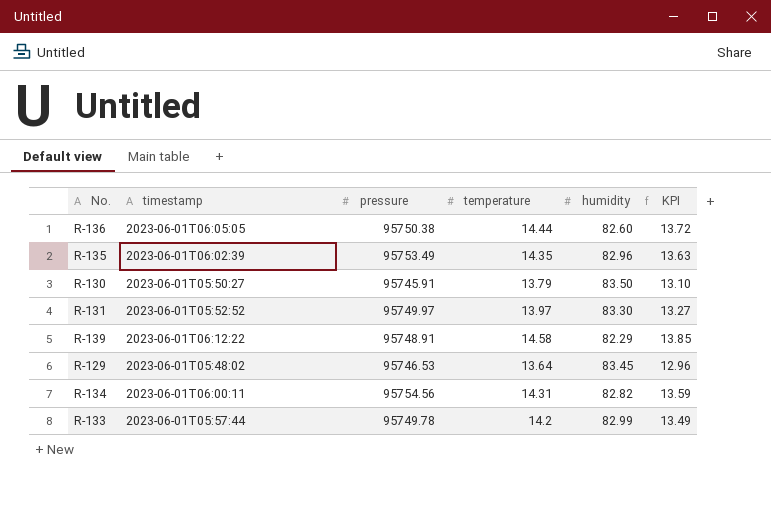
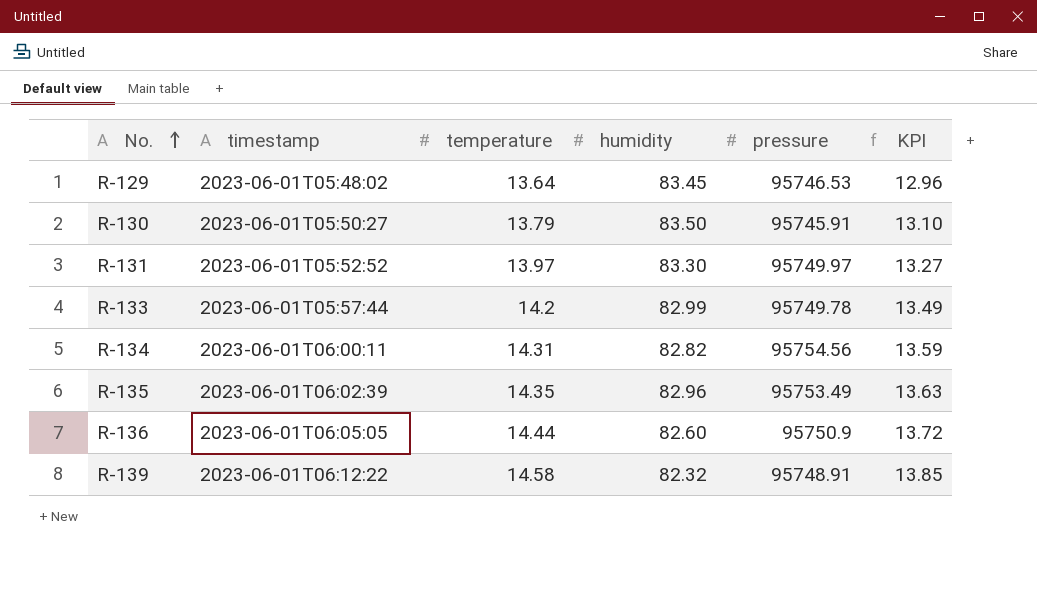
row order: none -> No. ascending
column pressure | position: 3 -> 5
R-136 | pressure: 95750.38 -> 95750.9
R-139 | humidity: 82.29 -> 82.32

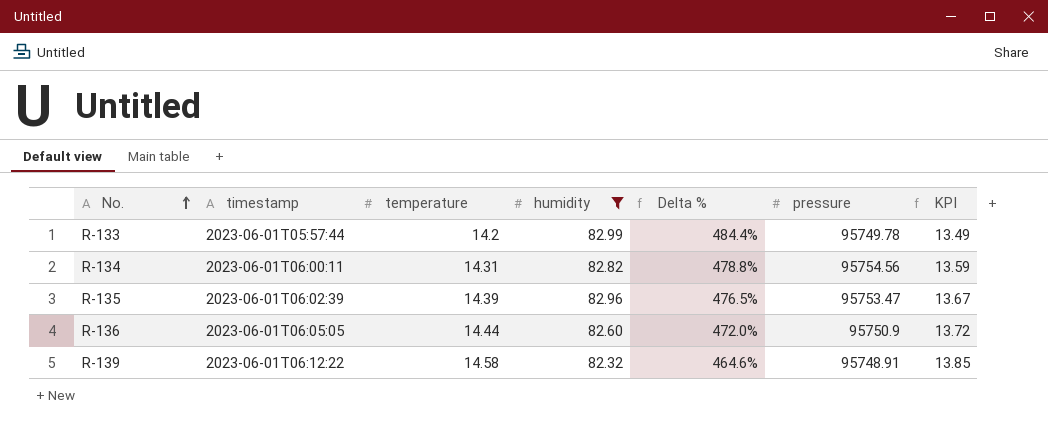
filter: none -> humidity <= 82.99
column Delta % | formula: none -> ([humidity] - [temperature]) / [temperature]
R-135 | temperature: 14.35 -> 14.39
R-135 | pressure: 95753.49 -> 95753.47
R-135 | KPI: 13.63 -> 13.67

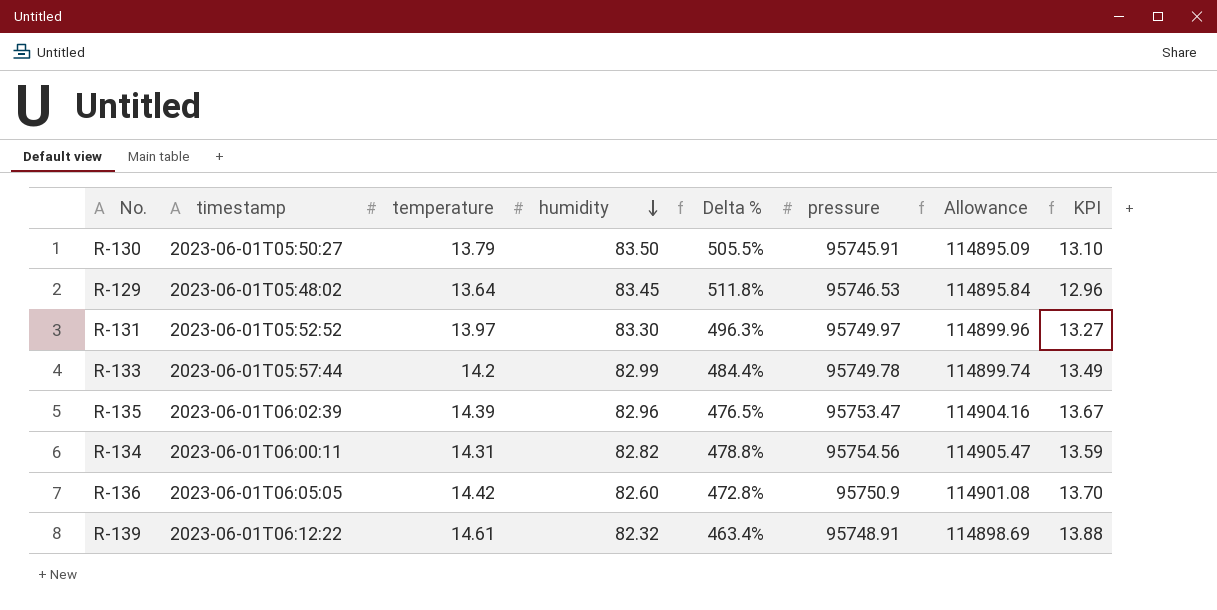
filter: humidity <= 82.99 -> none
row order: No. ascending -> humidity descending
column Allowance | formula: none -> [pressure] * 1.2
R-136 | temperature: 14.44 -> 14.42
R-136 | Delta %: 472.0% -> 472.8%
R-136 | KPI: 13.72 -> 13.70
R-139 | temperature: 14.58 -> 14.61
R-139 | Delta %: 464.6% -> 463.4%
R-139 | KPI: 13.85 -> 13.88

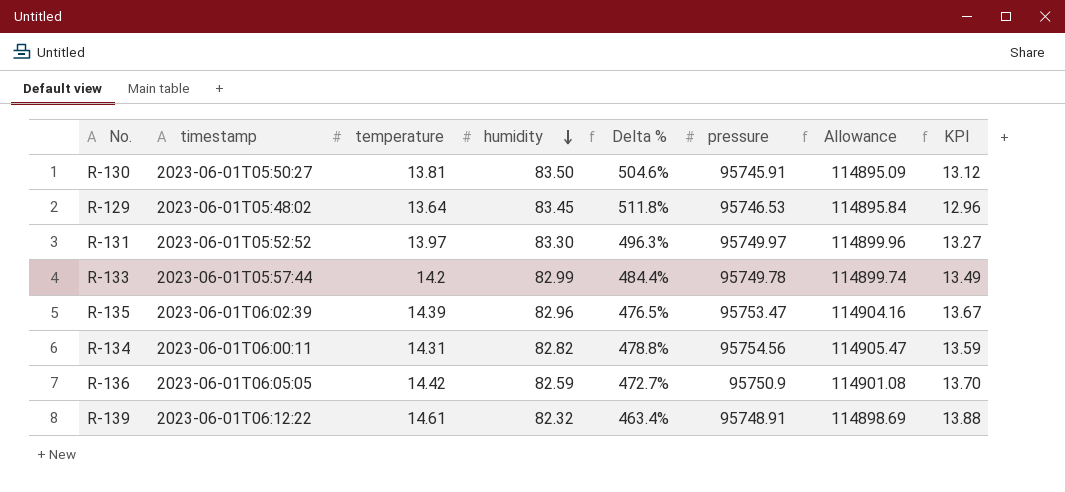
R-130 | temperature: 13.79 -> 13.81
R-130 | Delta %: 505.5% -> 504.6%
R-130 | KPI: 13.10 -> 13.12
R-136 | humidity: 82.60 -> 82.59
R-136 | Delta %: 472.8% -> 472.7%

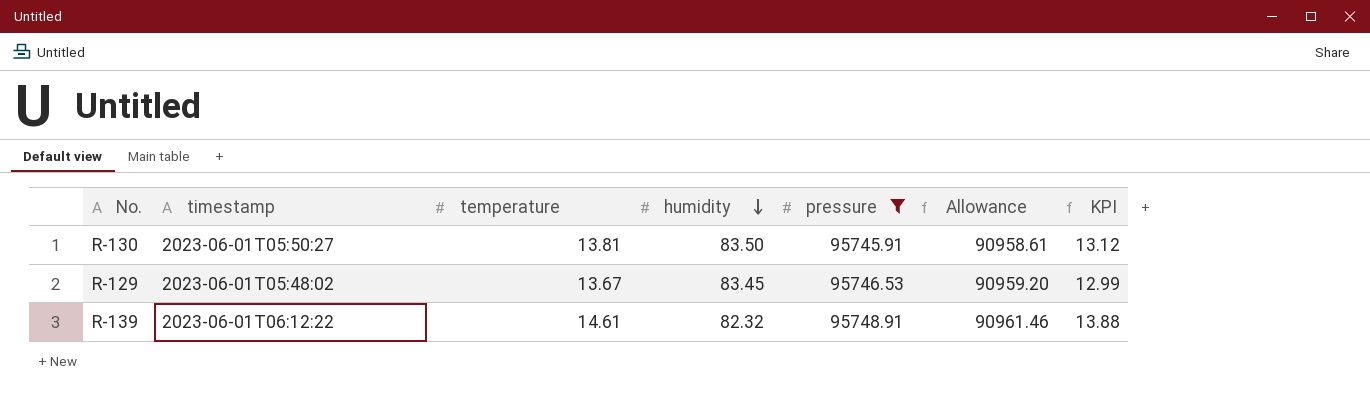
filter: none -> pressure <= 95748.91
column Delta % | formula: ([humidity] - [temperature]) / [temperature] -> none
column Allowance | formula: [pressure] * 1.2 -> [pressure] * 0.95
R-129 | temperature: 13.64 -> 13.67
R-129 | KPI: 12.96 -> 12.99

